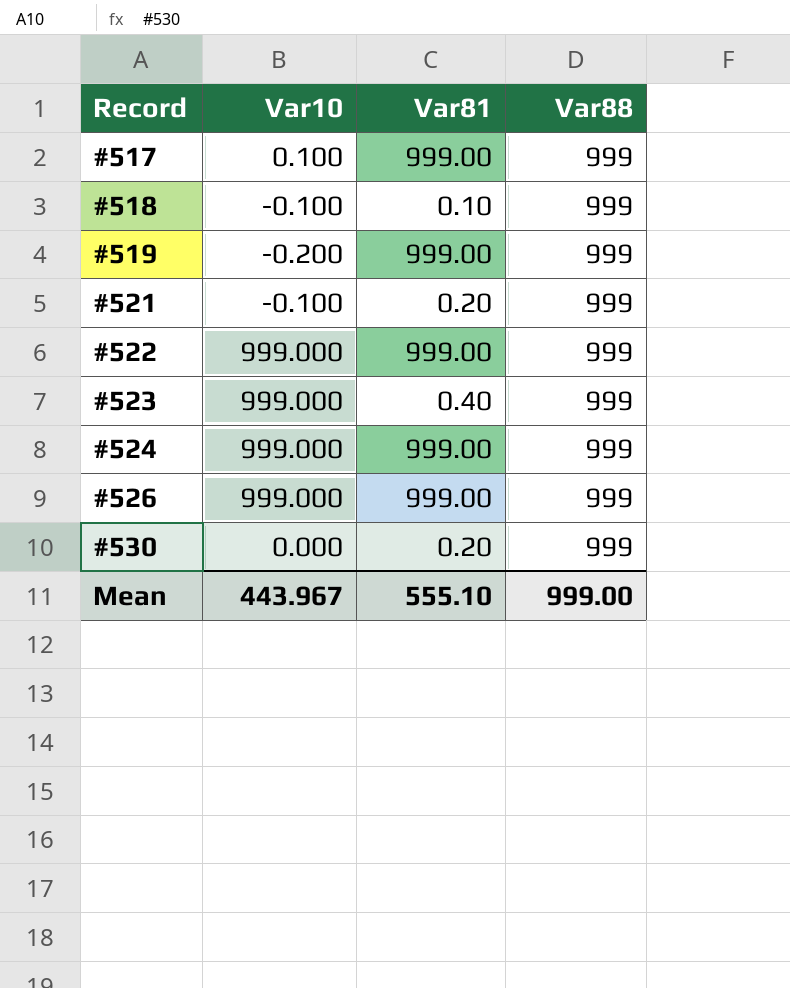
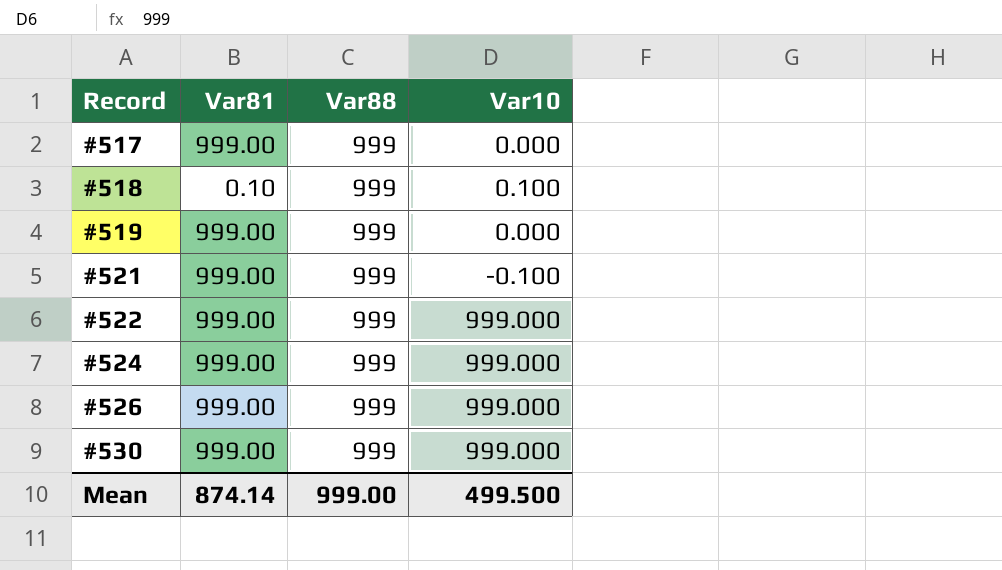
column Var10 | position: 2 -> 4
row #523: 999.000 | 0.40 | 999 -> none
#517 | Var10: 0.100 -> 0.000
#518 | Var10: -0.100 -> 0.100
#519 | Var10: -0.200 -> 0.000
#521 | Var81: 0.20 -> 999.00
#530 | Var81: 0.20 -> 999.00
#530 | Var10: 0.000 -> 999.000
Mean | Var81: 555.10 -> 874.14
Mean | Var10: 443.967 -> 499.500

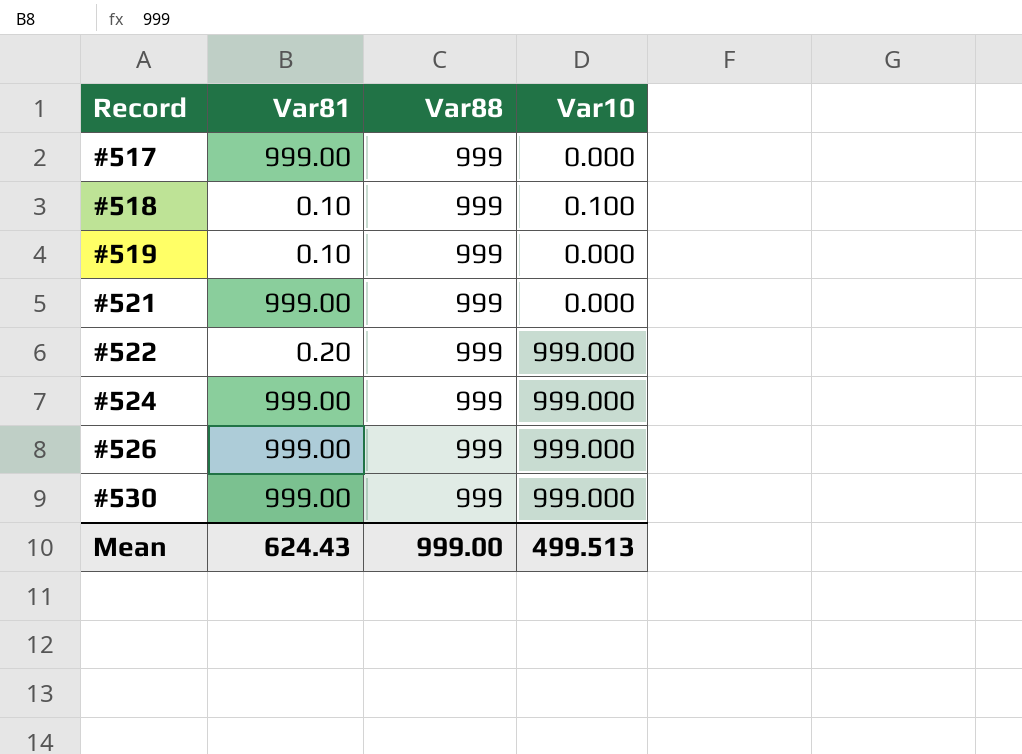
#519 | Var81: 999.00 -> 0.10
#521 | Var10: -0.100 -> 0.000
#522 | Var81: 999.00 -> 0.20
Mean | Var81: 874.14 -> 624.43
Mean | Var10: 499.500 -> 499.513

